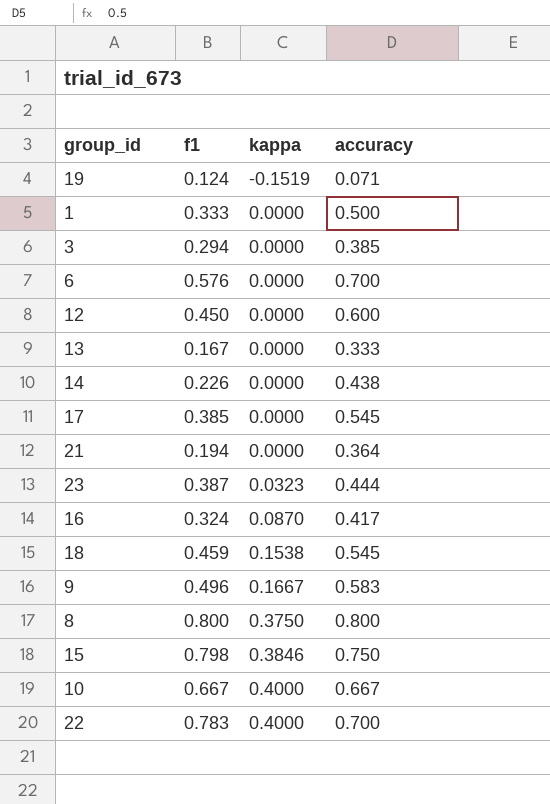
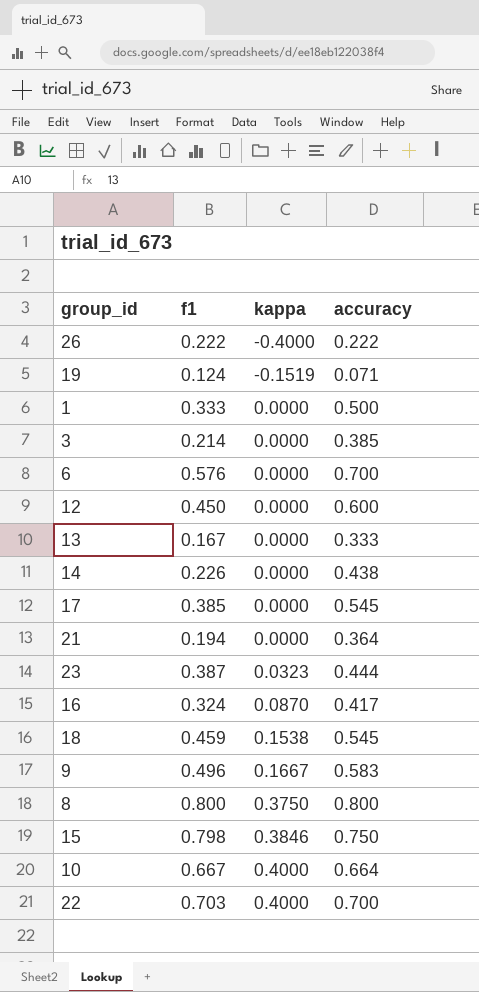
row 26: none -> 0.222 | -0.4000 | 0.222
3 | f1: 0.294 -> 0.214
10 | accuracy: 0.667 -> 0.664
22 | f1: 0.783 -> 0.703

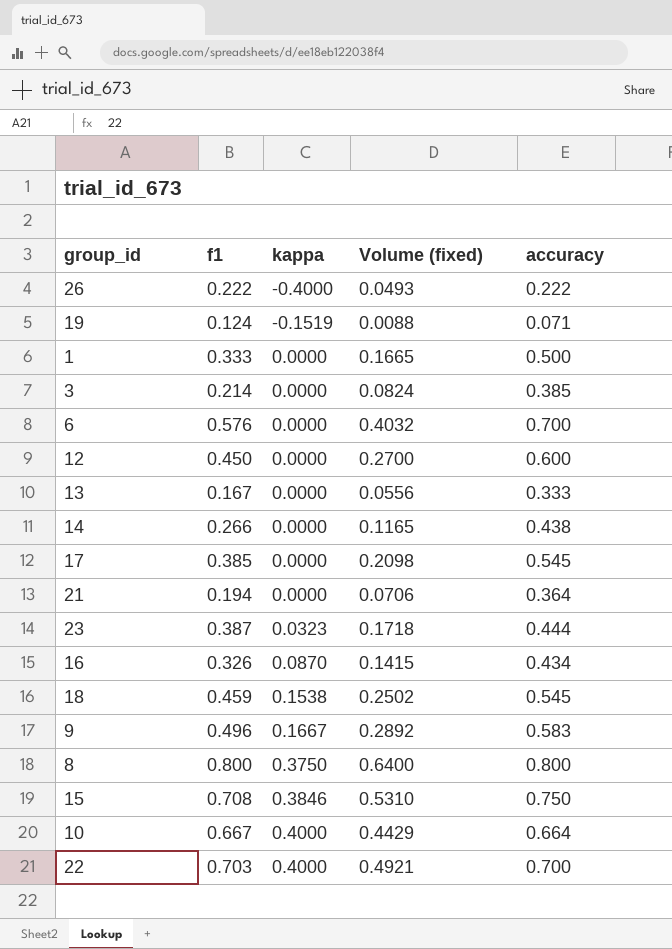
column Volume (fixed) | formula: none -> [f1] * [accuracy]
14 | f1: 0.226 -> 0.266
16 | f1: 0.324 -> 0.326
16 | accuracy: 0.417 -> 0.434
15 | f1: 0.798 -> 0.708

